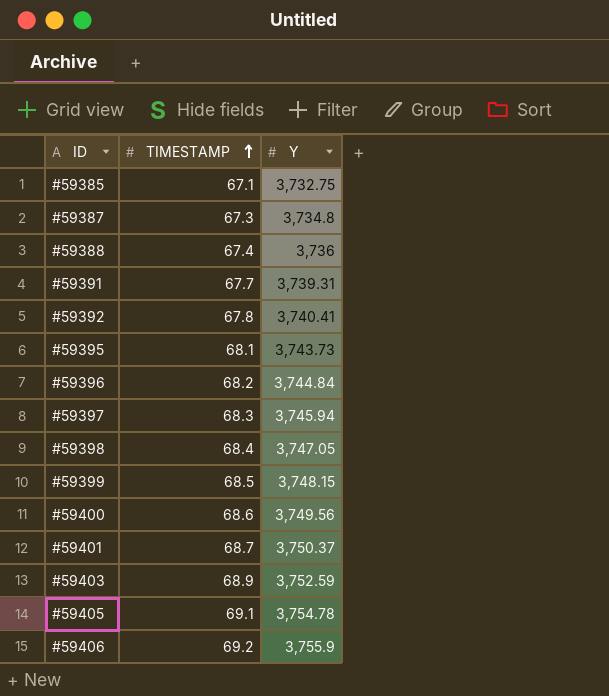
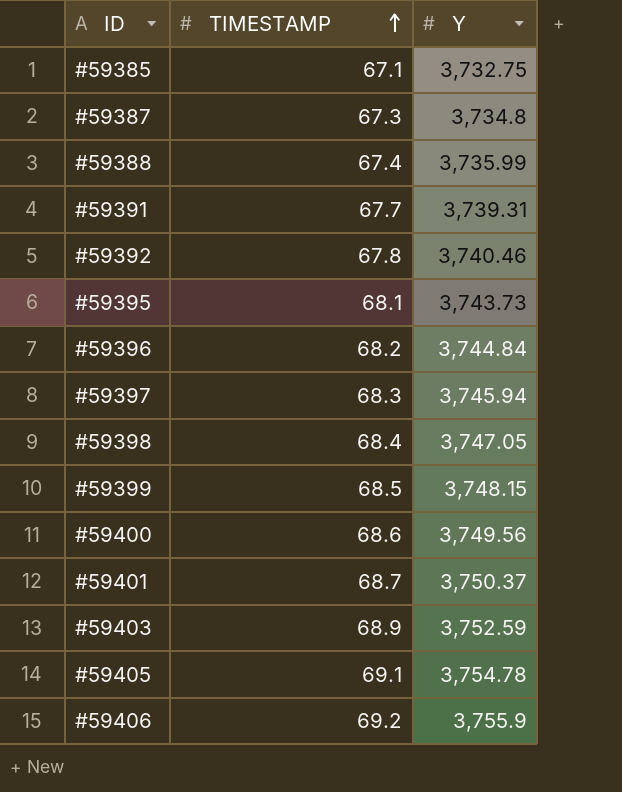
#59388 | Y: 3,736 -> 3,735.99
#59392 | Y: 3,740.41 -> 3,740.46

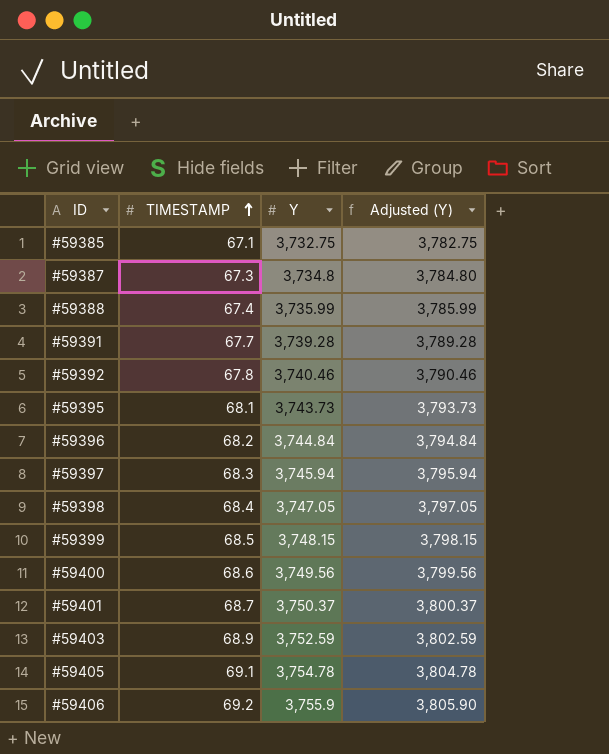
column Adjusted (Y) | formula: none -> [Y] + 50
#59391 | Y: 3,739.31 -> 3,739.28

